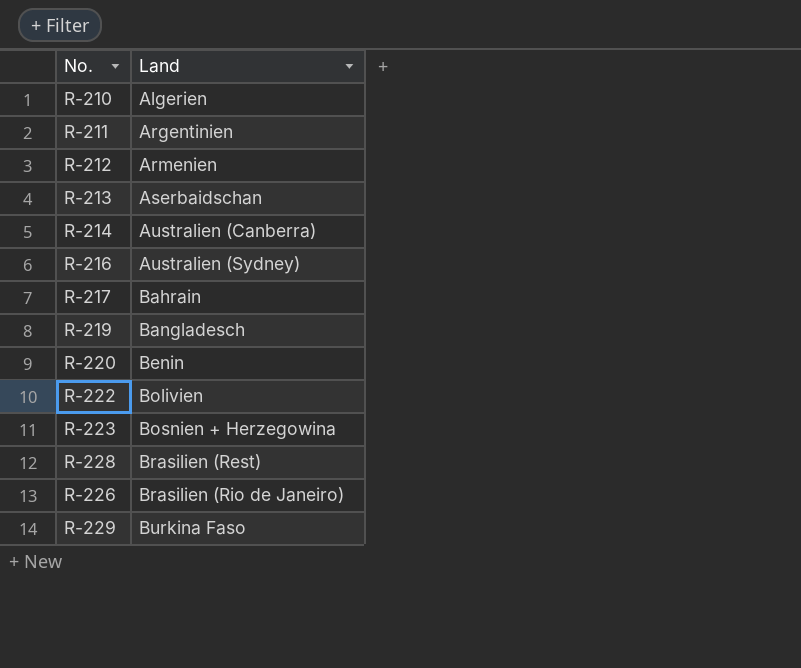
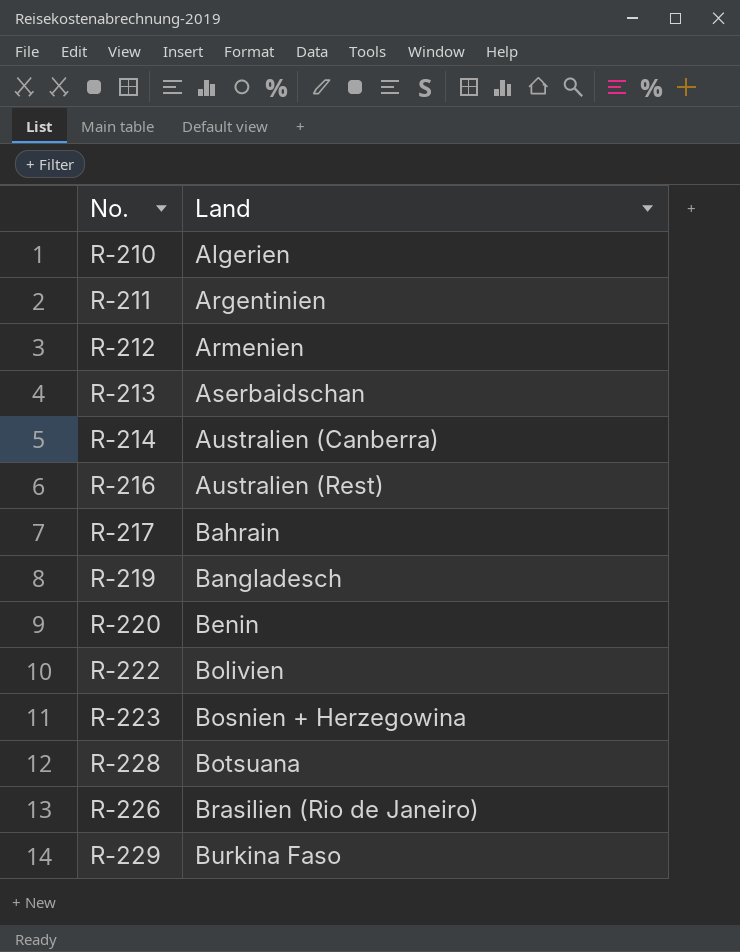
R-216 | Land: Australien (Sydney) -> Australien (Rest)
R-228 | Land: Brasilien (Rest) -> Botsuana

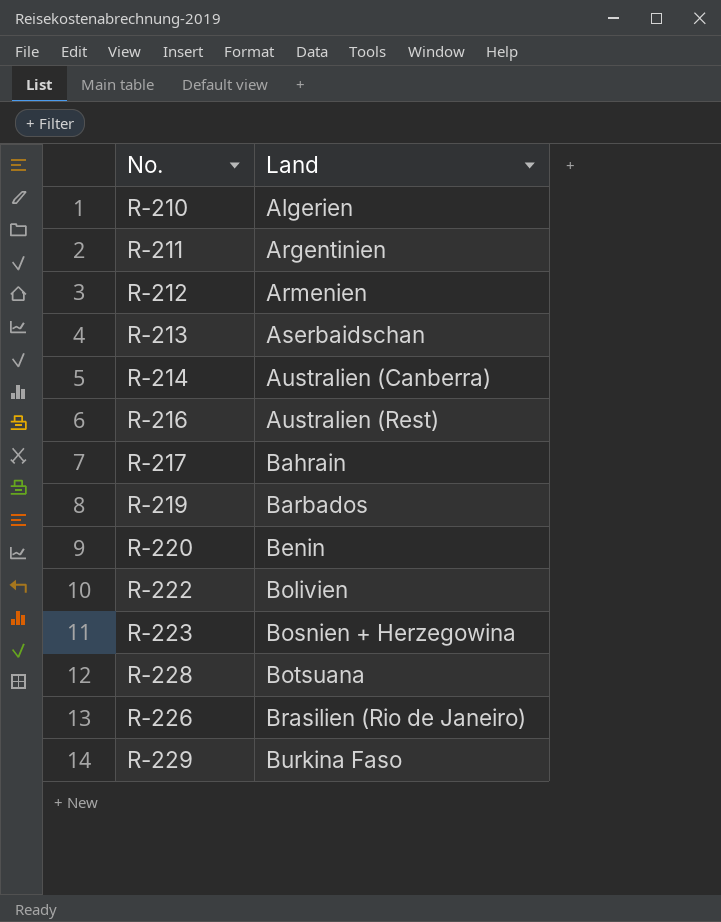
R-219 | Land: Bangladesch -> Barbados

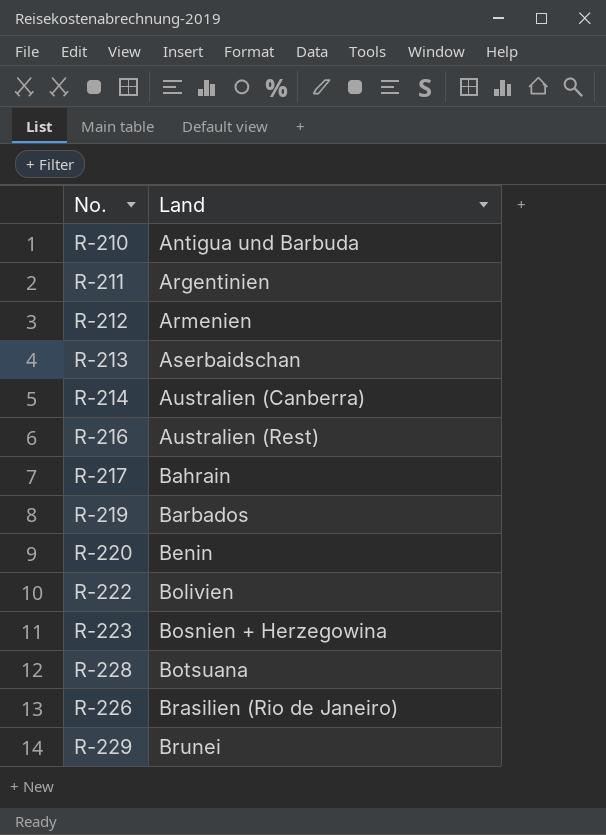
R-210 | Land: Algerien -> Antigua und Barbuda
R-229 | Land: Burkina Faso -> Brunei

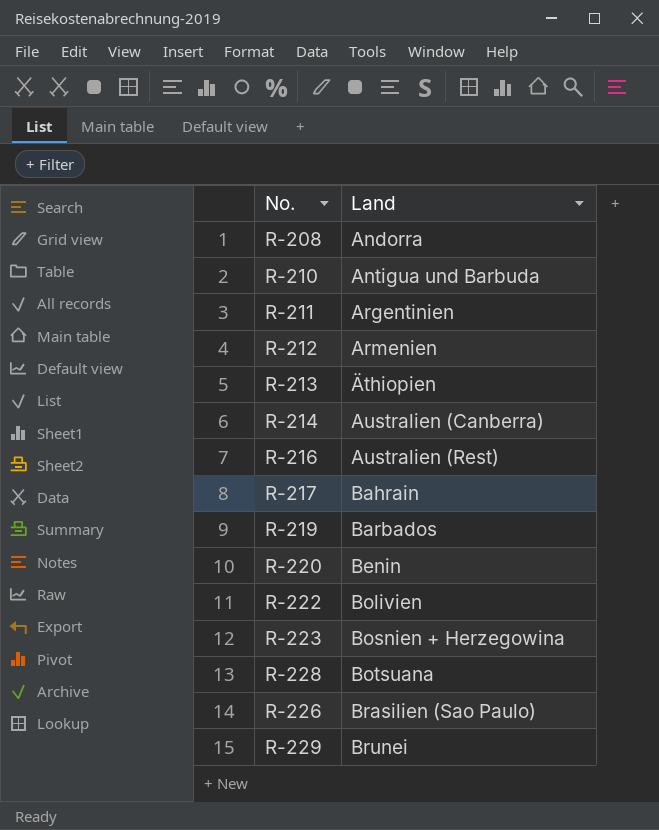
row R-208: none -> Andorra
R-213 | Land: Aserbaidschan -> Äthiopien
R-226 | Land: Brasilien (Rio de Janeiro) -> Brasilien (Sao Paulo)

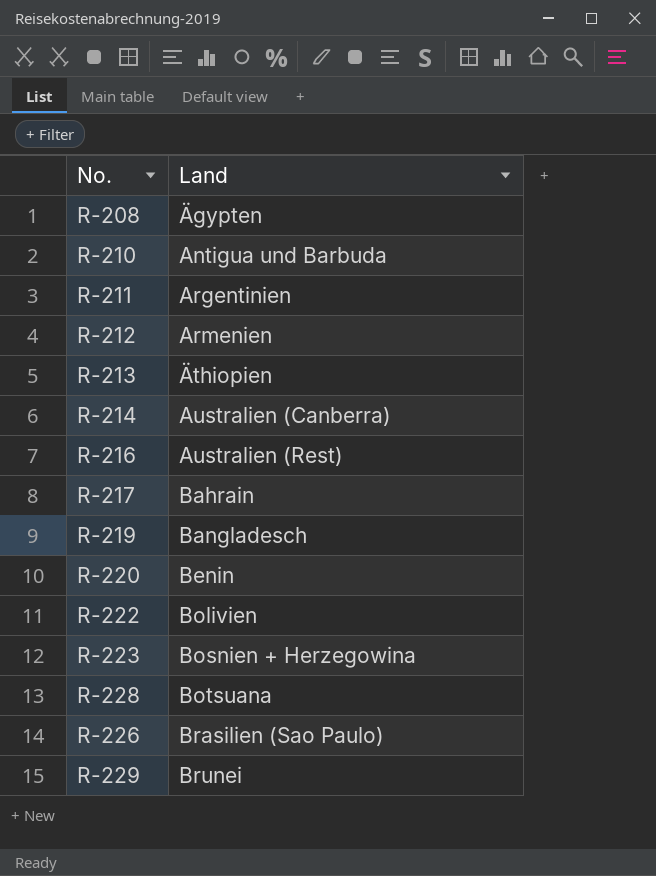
R-208 | Land: Andorra -> Ägypten
R-219 | Land: Barbados -> Bangladesch

